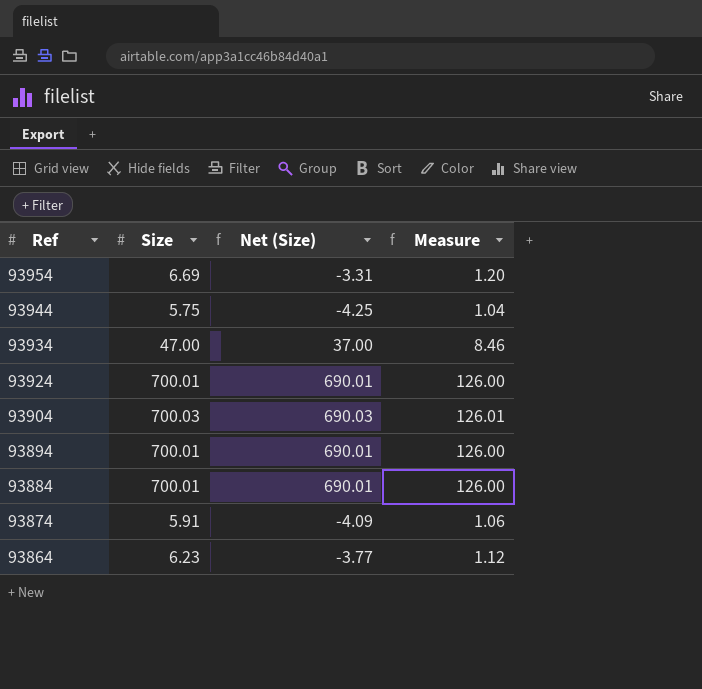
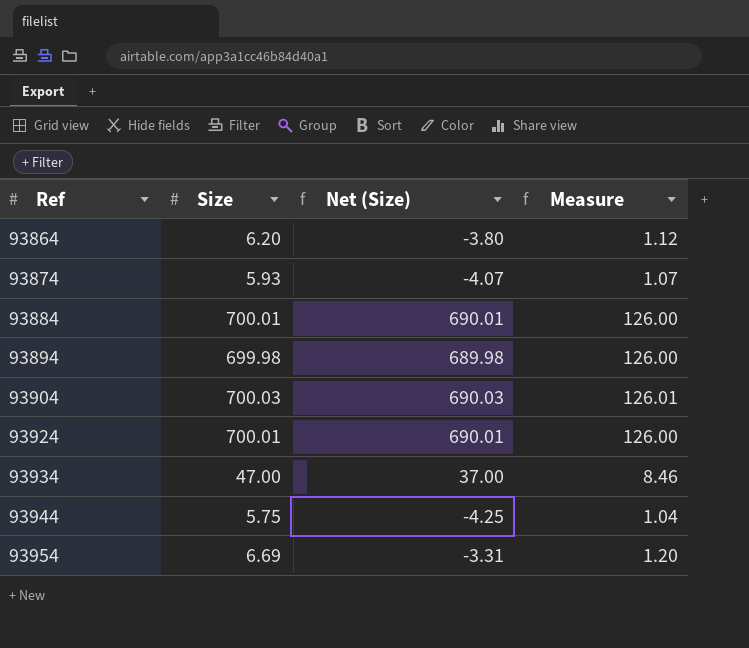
row order: Ref descending -> Ref ascending
93864 | Size: 6.23 -> 6.20
93864 | Net (Size): -3.77 -> -3.80
93874 | Size: 5.91 -> 5.93
93874 | Net (Size): -4.09 -> -4.07
93874 | Measure: 1.06 -> 1.07
93894 | Size: 700.01 -> 699.98
93894 | Net (Size): 690.01 -> 689.98

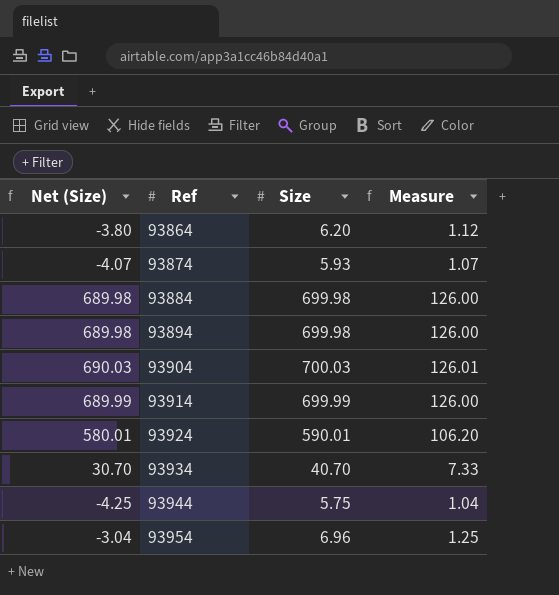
column Net (Size) | position: 3 -> 1
93884 | Net (Size): 690.01 -> 689.98
93884 | Size: 700.01 -> 699.98
row 93914: none -> 689.99 | 699.99 | 126.00
93924 | Net (Size): 690.01 -> 580.01
93924 | Size: 700.01 -> 590.01
93924 | Measure: 126.00 -> 106.20
93934 | Net (Size): 37.00 -> 30.70
93934 | Size: 47.00 -> 40.70
93934 | Measure: 8.46 -> 7.33
93954 | Net (Size): -3.31 -> -3.04
93954 | Size: 6.69 -> 6.96
93954 | Measure: 1.20 -> 1.25

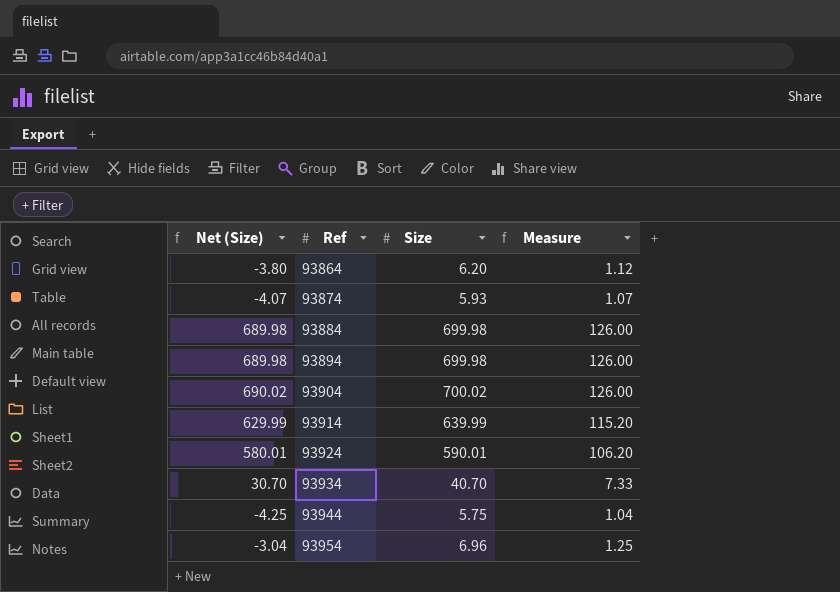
93904 | Net (Size): 690.03 -> 690.02
93904 | Size: 700.03 -> 700.02
93904 | Measure: 126.01 -> 126.00
93914 | Net (Size): 689.99 -> 629.99
93914 | Size: 699.99 -> 639.99
93914 | Measure: 126.00 -> 115.20

